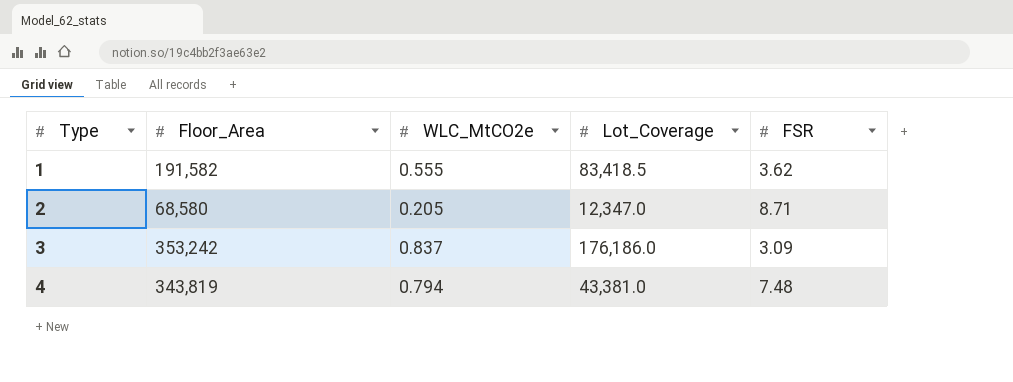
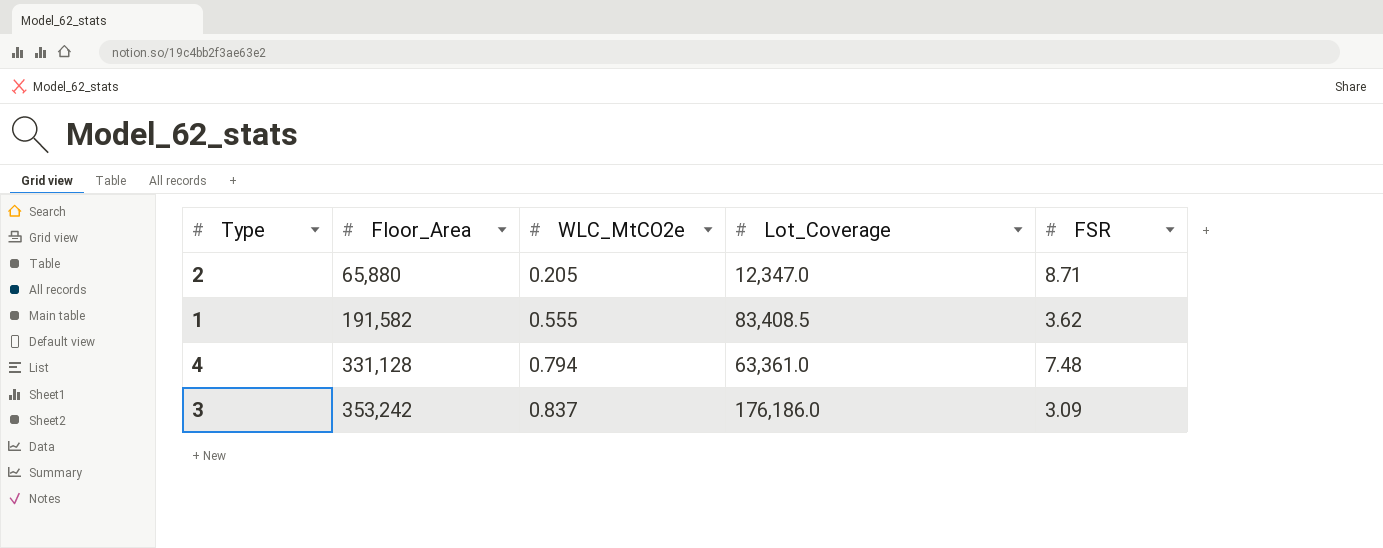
row order: Type ascending -> Floor_Area ascending
2 | Floor_Area: 68,580 -> 65,880
1 | Lot_Coverage: 83,418.5 -> 83,408.5
4 | Floor_Area: 343,819 -> 331,128
4 | Lot_Coverage: 43,381.0 -> 63,361.0

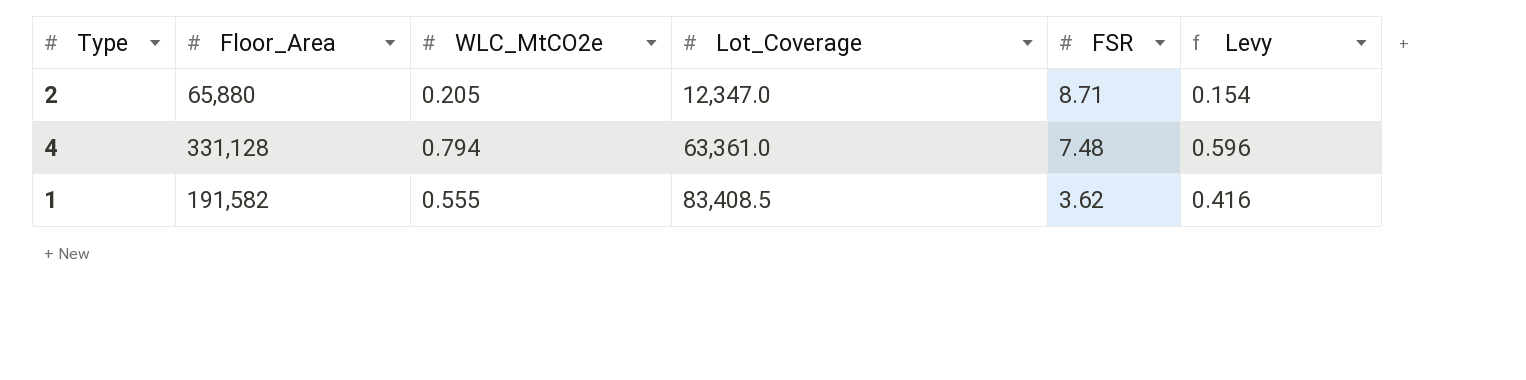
row order: Floor_Area ascending -> Lot_Coverage ascending
column Levy | formula: none -> [WLC_MtCO2e] * 0.75
row 3: 353,242 | 0.837 | 176,186.0 | 3.09 -> none

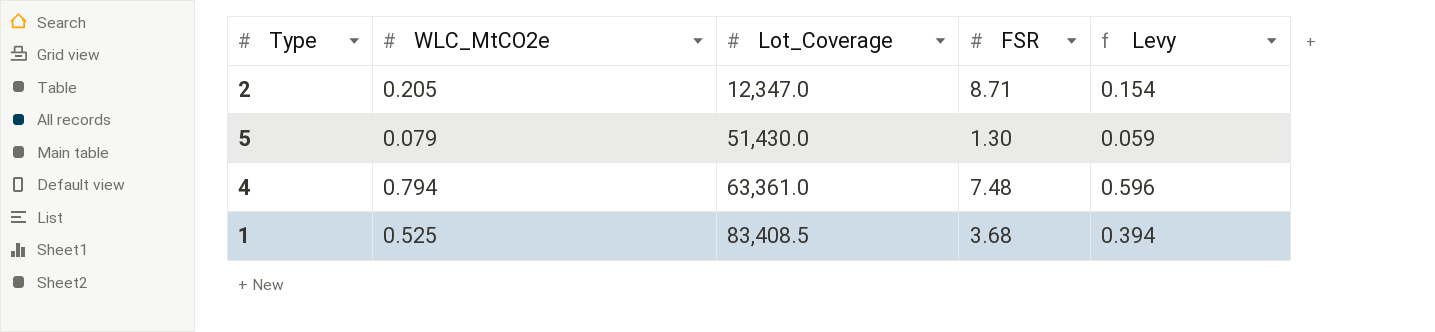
column Floor_Area | position: 2 -> none
row 5: none -> 0.079 | 51,430.0 | 1.30 | 0.059
1 | WLC_MtCO2e: 0.555 -> 0.525
1 | FSR: 3.62 -> 3.68
1 | Levy: 0.416 -> 0.394

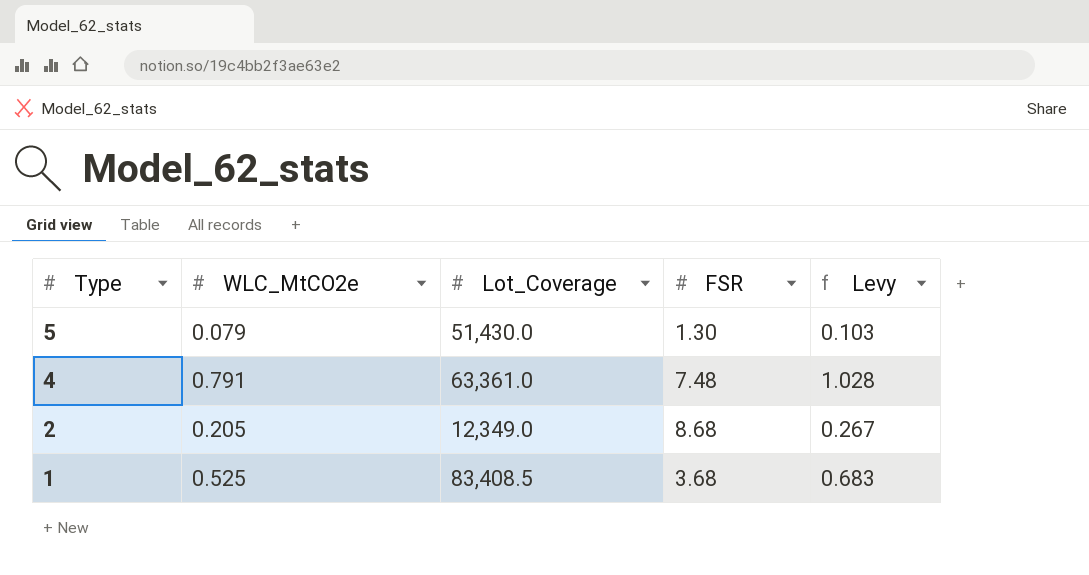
row order: Lot_Coverage ascending -> Type descending
column Levy | formula: [WLC_MtCO2e] * 0.75 -> [WLC_MtCO2e] * 1.3
4 | WLC_MtCO2e: 0.794 -> 0.791
2 | Lot_Coverage: 12,347.0 -> 12,349.0
2 | FSR: 8.71 -> 8.68

